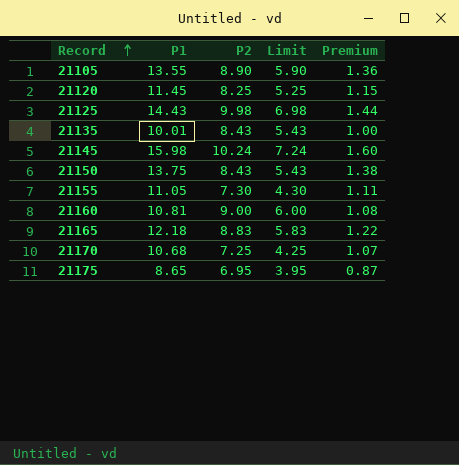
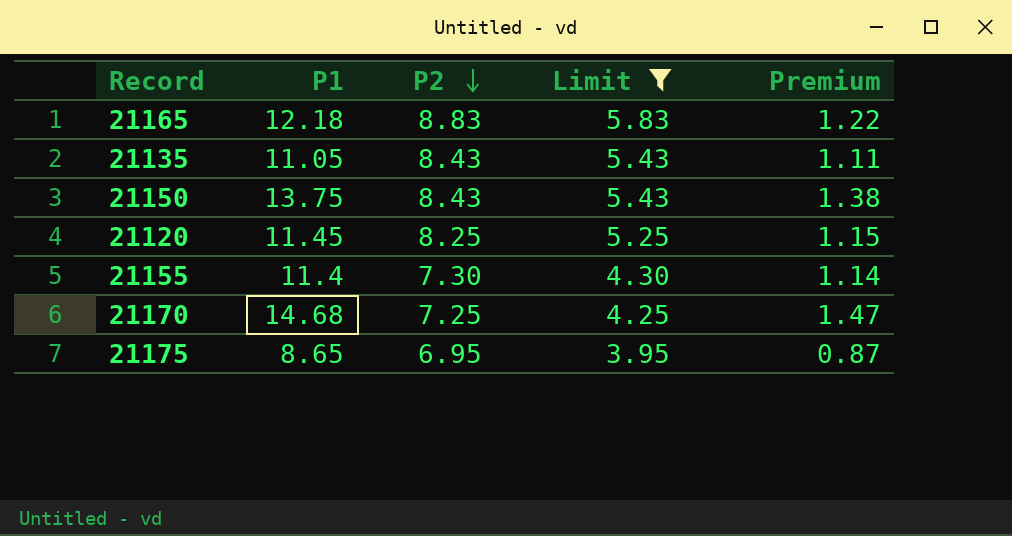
filter: none -> Limit <= 5.83
row order: Record ascending -> P2 descending
21135 | P1: 10.01 -> 11.05
21135 | Premium: 1.00 -> 1.11
21155 | P1: 11.05 -> 11.4
21155 | Premium: 1.11 -> 1.14
21170 | P1: 10.68 -> 14.68
21170 | Premium: 1.07 -> 1.47

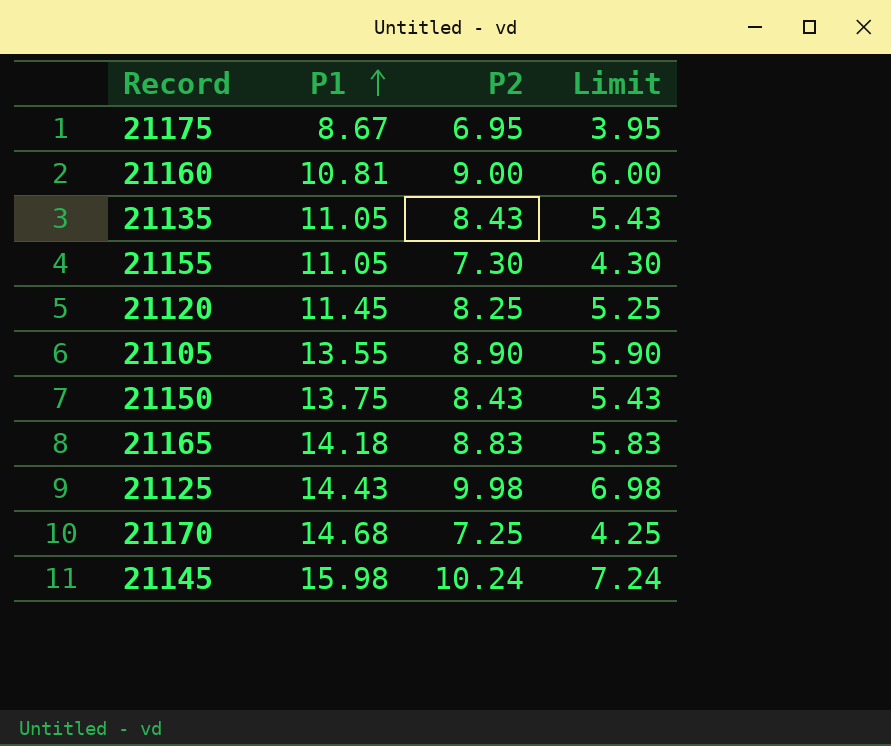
filter: Limit <= 5.83 -> none
row order: P2 descending -> P1 ascending
column Premium | formula: [P1] * 0.1 -> none
21175 | P1: 8.65 -> 8.67
21155 | P1: 11.4 -> 11.05
21165 | P1: 12.18 -> 14.18

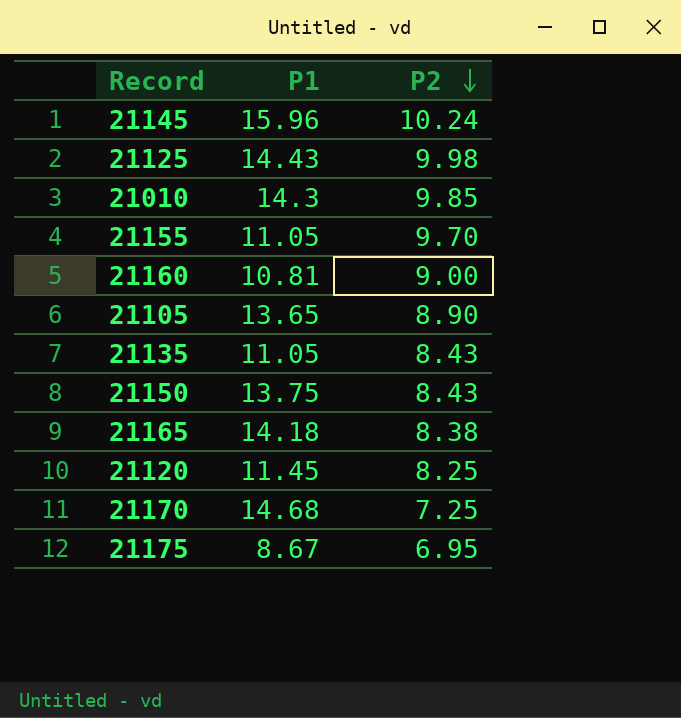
row order: P1 ascending -> P2 descending
column Limit | formula: [P2] - 3 -> none
21145 | P1: 15.98 -> 15.96
row 21010: none -> 14.3 | 9.85
21155 | P2: 7.30 -> 9.70
21105 | P1: 13.55 -> 13.65
21165 | P2: 8.83 -> 8.38

